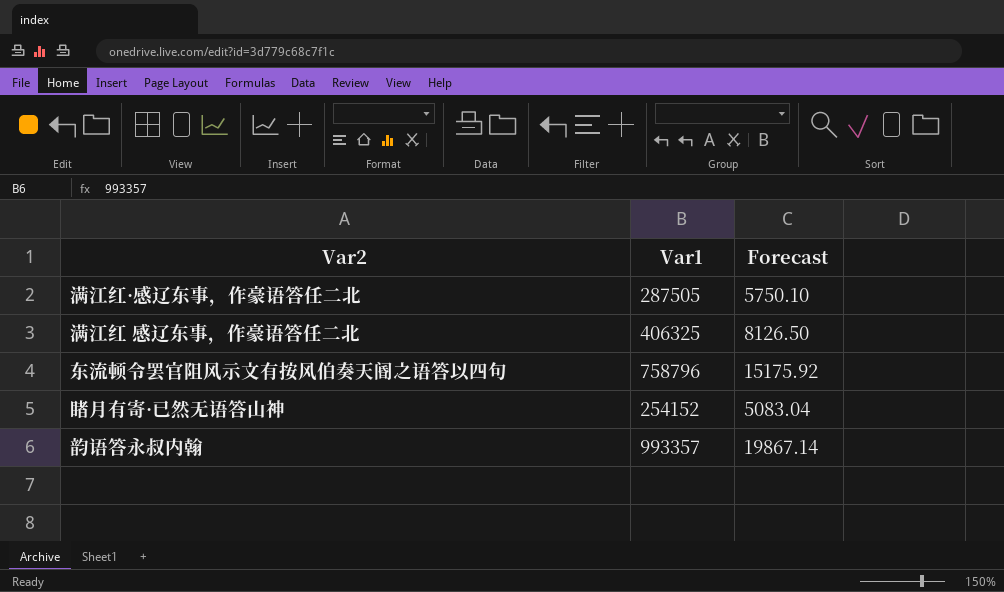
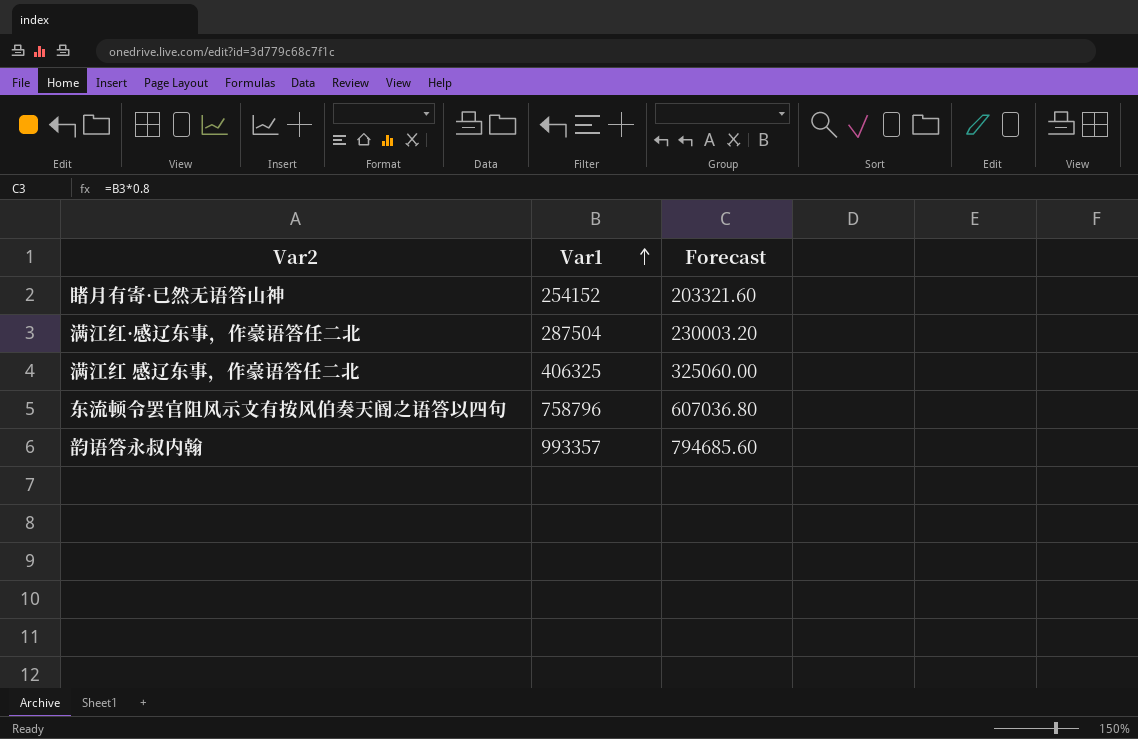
row order: none -> Var1 ascending
column Forecast | formula: [Var1] * 0.02 -> [Var1] * 0.8
满江红·感辽东事，作豪语答任二北 | Var1: 287505 -> 287504

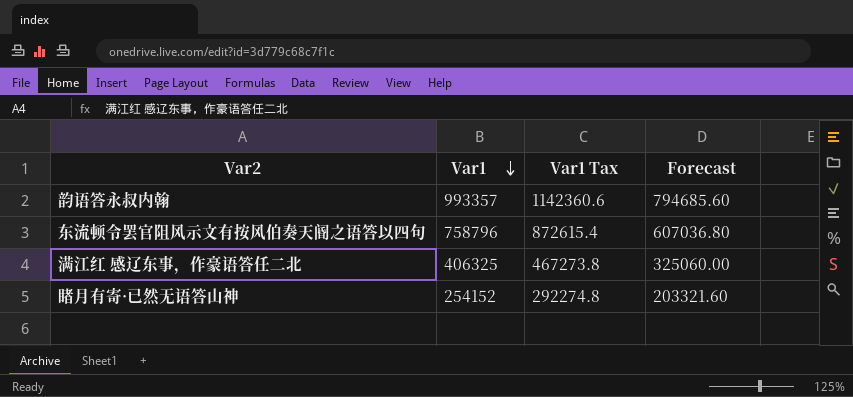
row order: Var1 ascending -> Var1 descending
column Var1 Tax | formula: none -> [Var1] * 1.15
row 满江红·感辽东事，作豪语答任二北: 287504 | 230003.20 -> none

